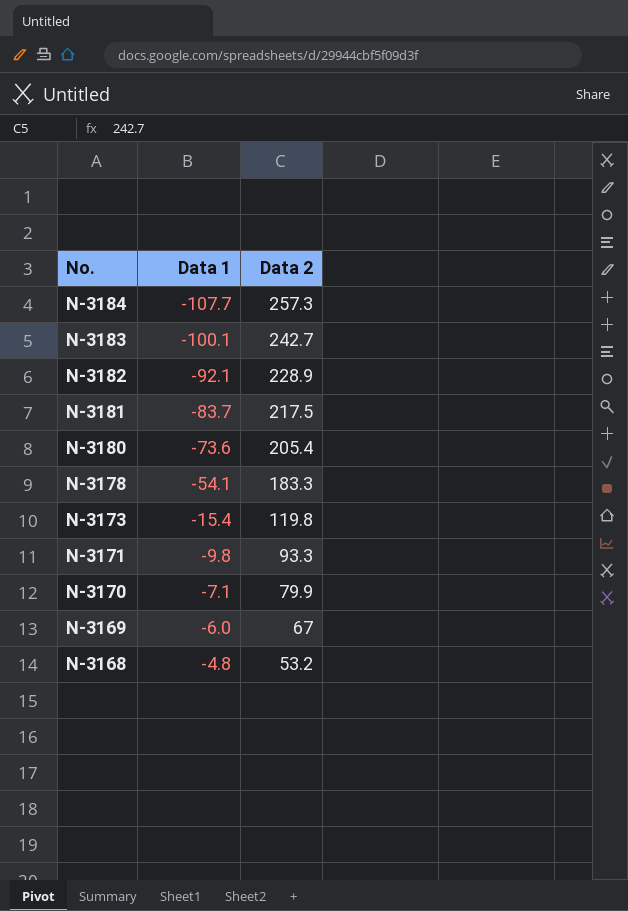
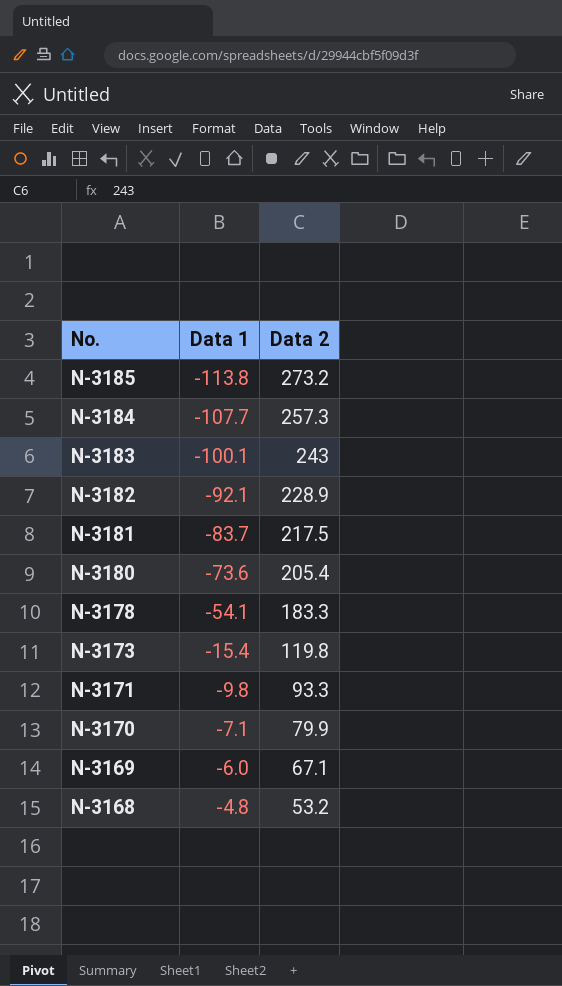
row N-3185: none -> -113.8 | 273.2
N-3183 | Data 2: 242.7 -> 243
N-3169 | Data 2: 67 -> 67.1

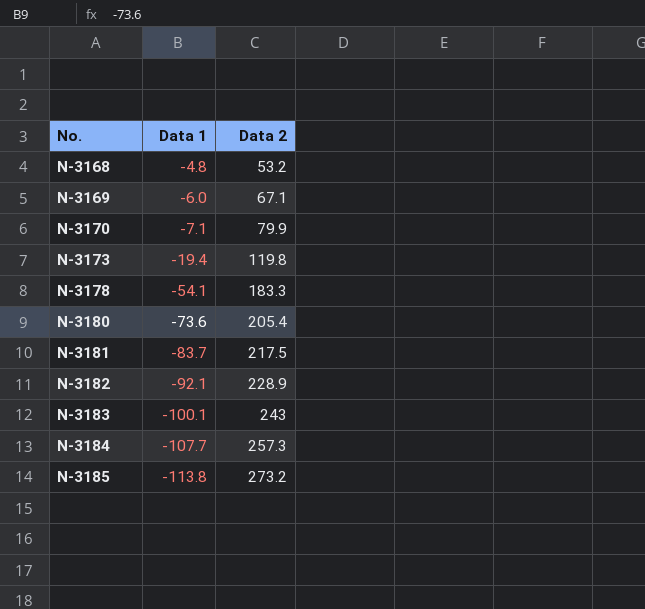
row order: No. descending -> No. ascending
row N-3171: -9.8 | 93.3 -> none
N-3173 | Data 1: -15.4 -> -19.4

